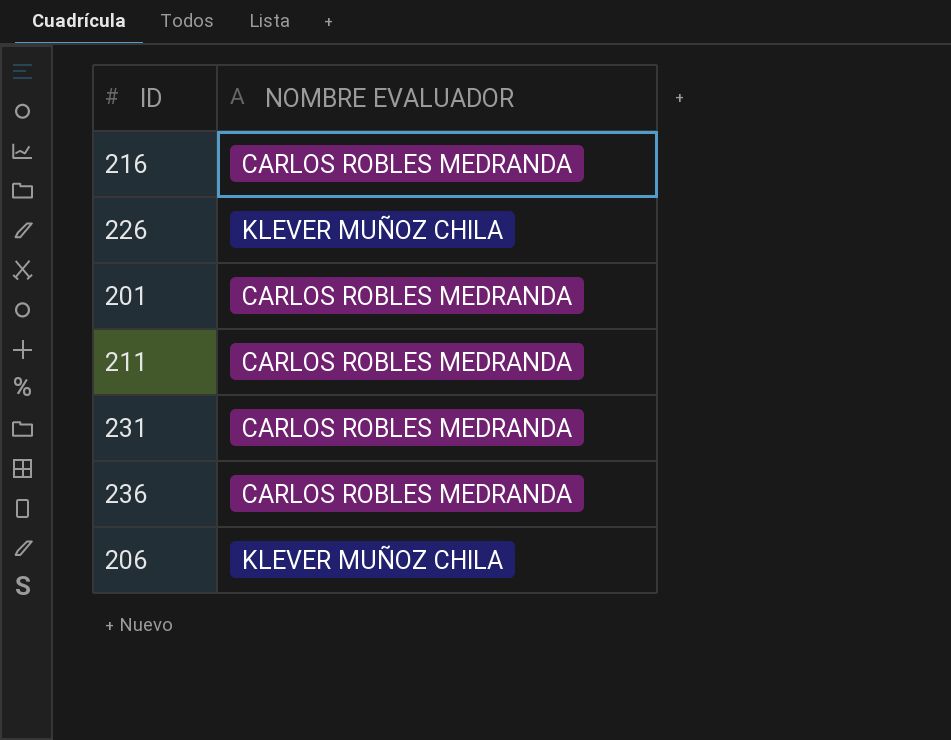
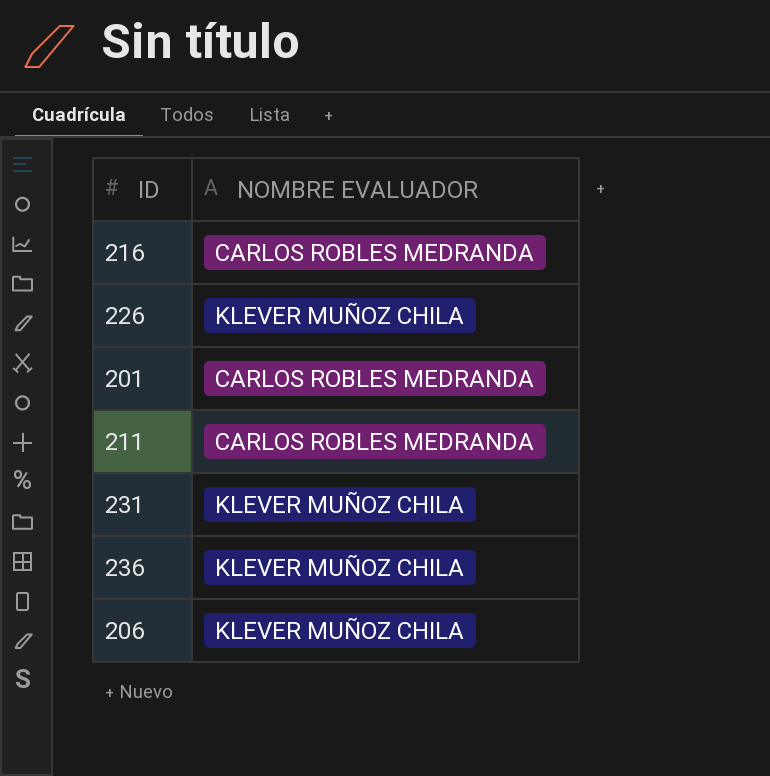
231 | NOMBRE EVALUADOR: CARLOS ROBLES MEDRANDA -> KLEVER MUÑOZ CHILA
236 | NOMBRE EVALUADOR: CARLOS ROBLES MEDRANDA -> KLEVER MUÑOZ CHILA

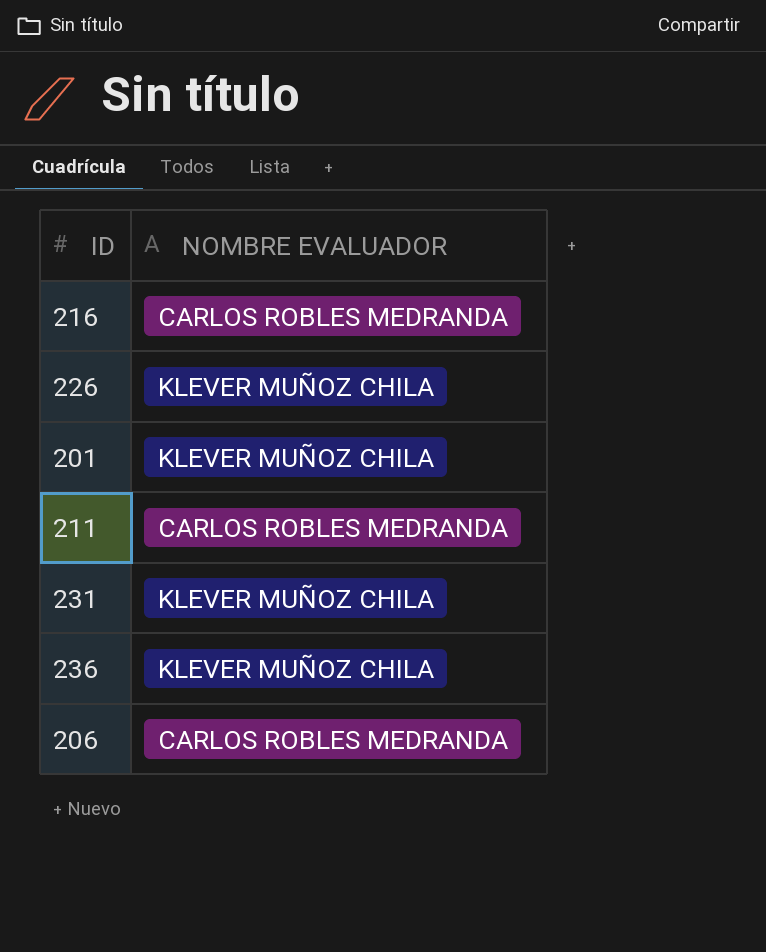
201 | NOMBRE EVALUADOR: CARLOS ROBLES MEDRANDA -> KLEVER MUÑOZ CHILA
206 | NOMBRE EVALUADOR: KLEVER MUÑOZ CHILA -> CARLOS ROBLES MEDRANDA

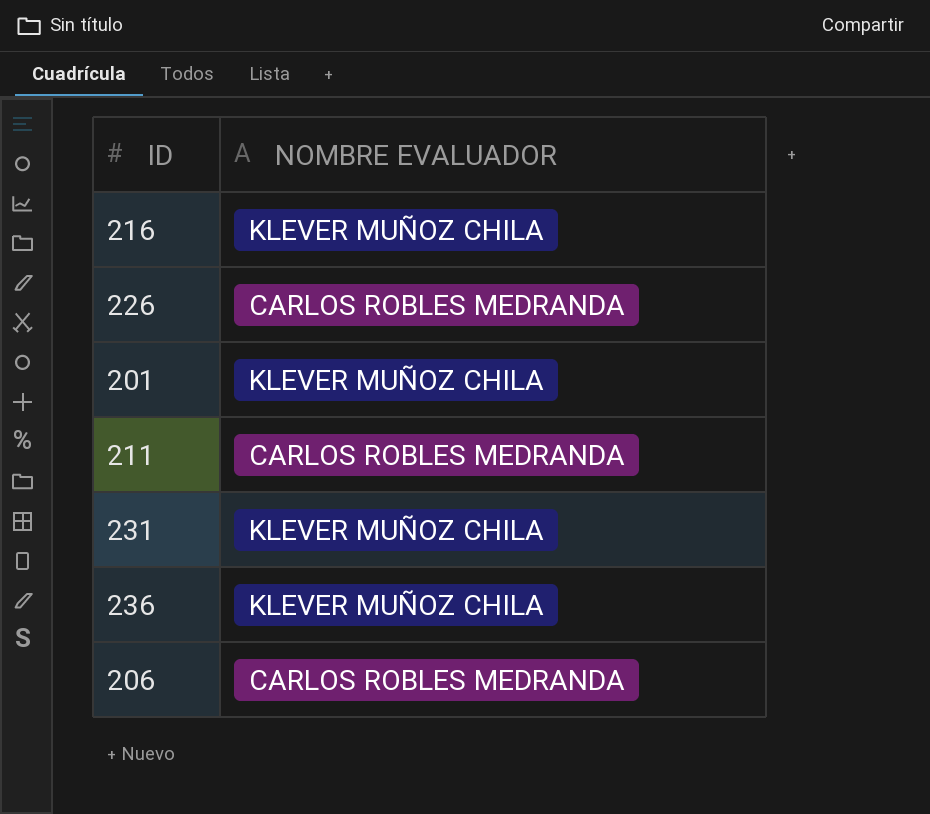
216 | NOMBRE EVALUADOR: CARLOS ROBLES MEDRANDA -> KLEVER MUÑOZ CHILA
226 | NOMBRE EVALUADOR: KLEVER MUÑOZ CHILA -> CARLOS ROBLES MEDRANDA

